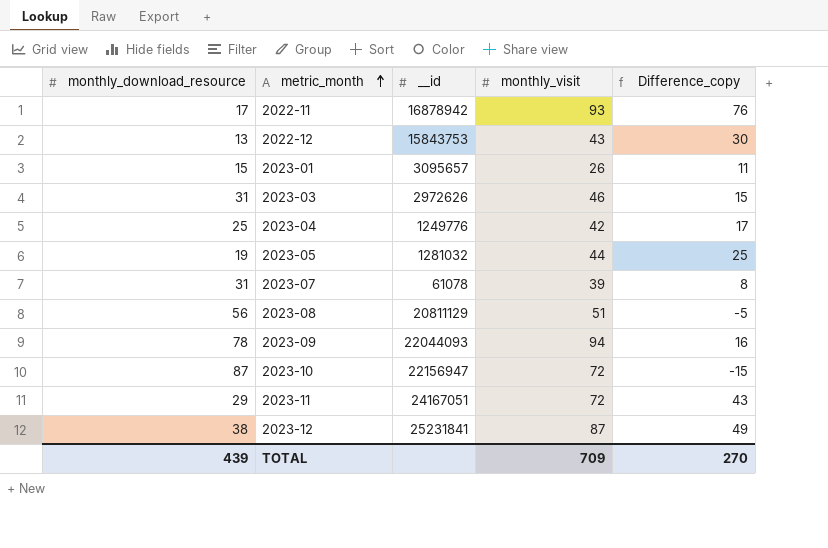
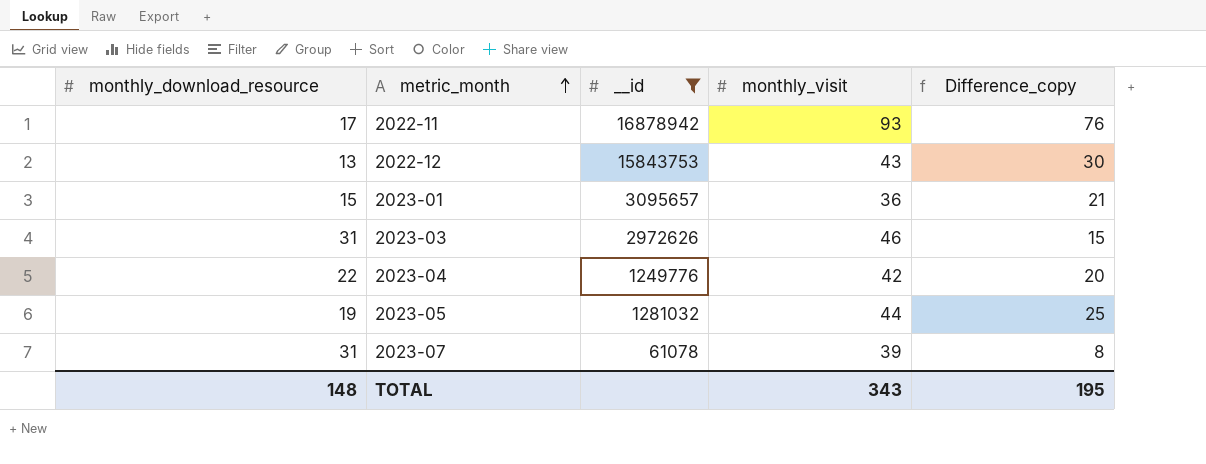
filter: none -> __id <= 16878942
2023-01 | monthly_visit: 26 -> 36
2023-01 | Difference_copy: 11 -> 21
2023-04 | monthly_download_resource: 25 -> 22
2023-04 | Difference_copy: 17 -> 20
TOTAL | monthly_download_resource: 439 -> 148
TOTAL | monthly_visit: 709 -> 343
TOTAL | Difference_copy: 270 -> 195

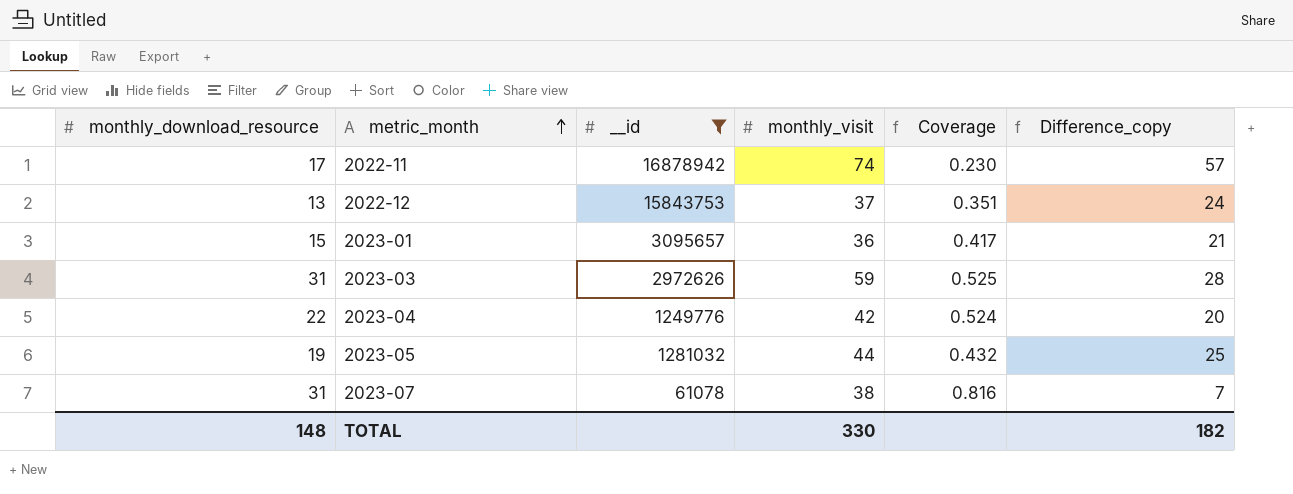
column Coverage | formula: none -> [monthly_download_resource] / [monthly_visit]
2022-11 | monthly_visit: 93 -> 74
2022-11 | Difference_copy: 76 -> 57
2022-12 | monthly_visit: 43 -> 37
2022-12 | Difference_copy: 30 -> 24
2023-03 | monthly_visit: 46 -> 59
2023-03 | Difference_copy: 15 -> 28
2023-07 | monthly_visit: 39 -> 38
2023-07 | Difference_copy: 8 -> 7
TOTAL | monthly_visit: 343 -> 330
TOTAL | Difference_copy: 195 -> 182

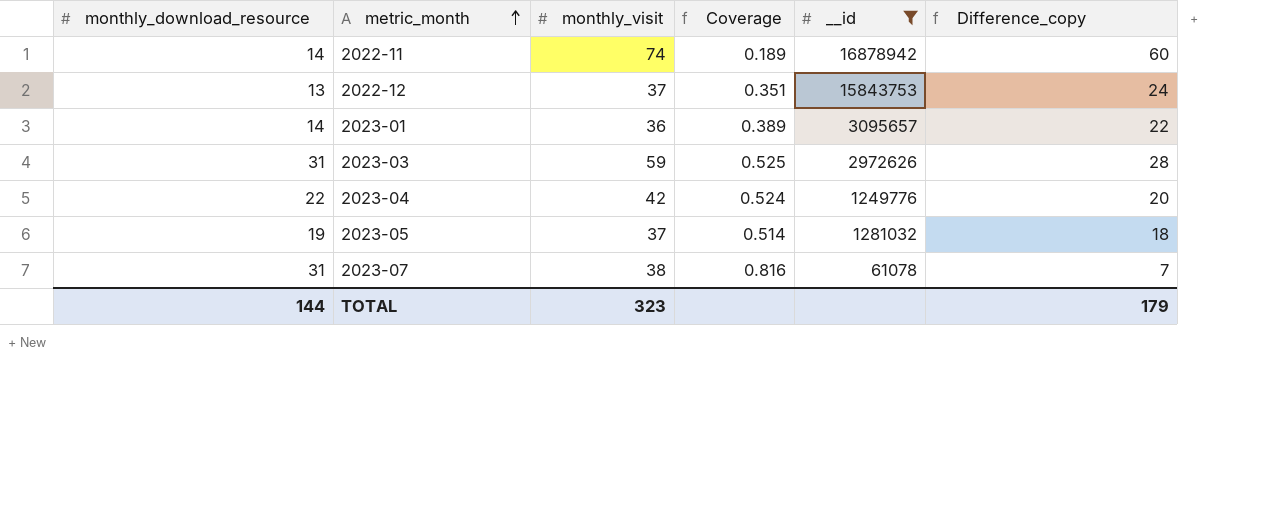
column __id | position: 3 -> 5
2022-11 | monthly_download_resource: 17 -> 14
2022-11 | Coverage: 0.230 -> 0.189
2022-11 | Difference_copy: 57 -> 60
2023-01 | monthly_download_resource: 15 -> 14
2023-01 | Coverage: 0.417 -> 0.389
2023-01 | Difference_copy: 21 -> 22
2023-05 | monthly_visit: 44 -> 37
2023-05 | Coverage: 0.432 -> 0.514
2023-05 | Difference_copy: 25 -> 18
TOTAL | monthly_download_resource: 148 -> 144
TOTAL | monthly_visit: 330 -> 323
TOTAL | Difference_copy: 182 -> 179

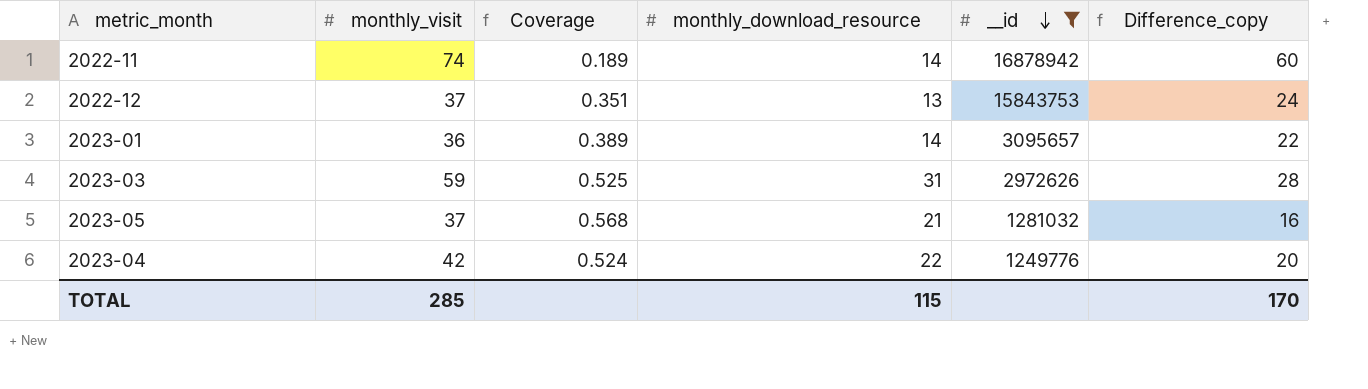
row order: metric_month ascending -> __id descending
column monthly_download_resource | position: 1 -> 4
row 2023-07: 31 | 38 | 0.816 | 61078 | 7 -> none
2023-05 | Coverage: 0.514 -> 0.568
2023-05 | monthly_download_resource: 19 -> 21
2023-05 | Difference_copy: 18 -> 16
TOTAL | monthly_visit: 323 -> 285
TOTAL | monthly_download_resource: 144 -> 115
TOTAL | Difference_copy: 179 -> 170

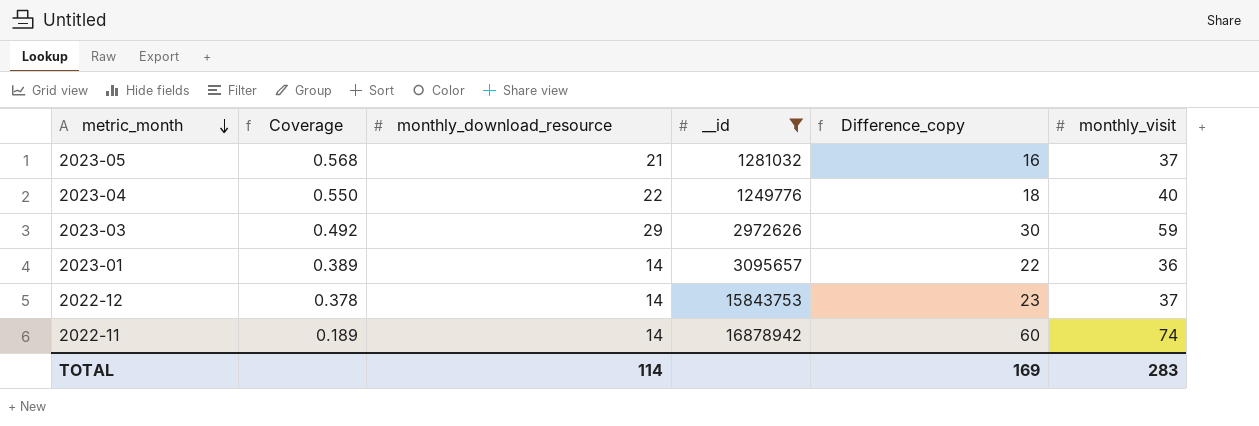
row order: __id descending -> metric_month descending
column monthly_visit | position: 2 -> 6
2023-04 | Coverage: 0.524 -> 0.550
2023-04 | Difference_copy: 20 -> 18
2023-04 | monthly_visit: 42 -> 40
2023-03 | Coverage: 0.525 -> 0.492
2023-03 | monthly_download_resource: 31 -> 29
2023-03 | Difference_copy: 28 -> 30
2022-12 | Coverage: 0.351 -> 0.378
2022-12 | monthly_download_resource: 13 -> 14
2022-12 | Difference_copy: 24 -> 23
TOTAL | monthly_download_resource: 115 -> 114
TOTAL | Difference_copy: 170 -> 169
TOTAL | monthly_visit: 285 -> 283

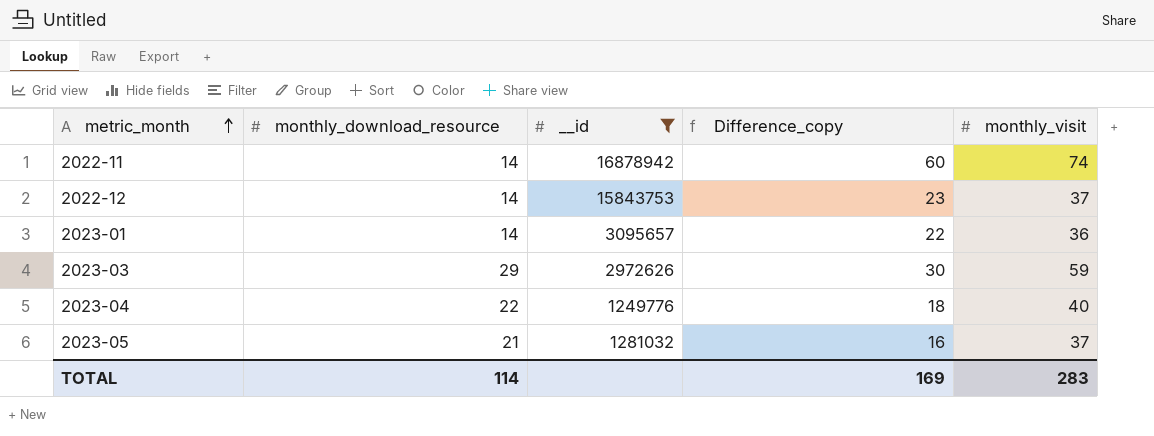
row order: metric_month descending -> metric_month ascending
column Coverage | formula: [monthly_download_resource] / [monthly_visit] -> none

